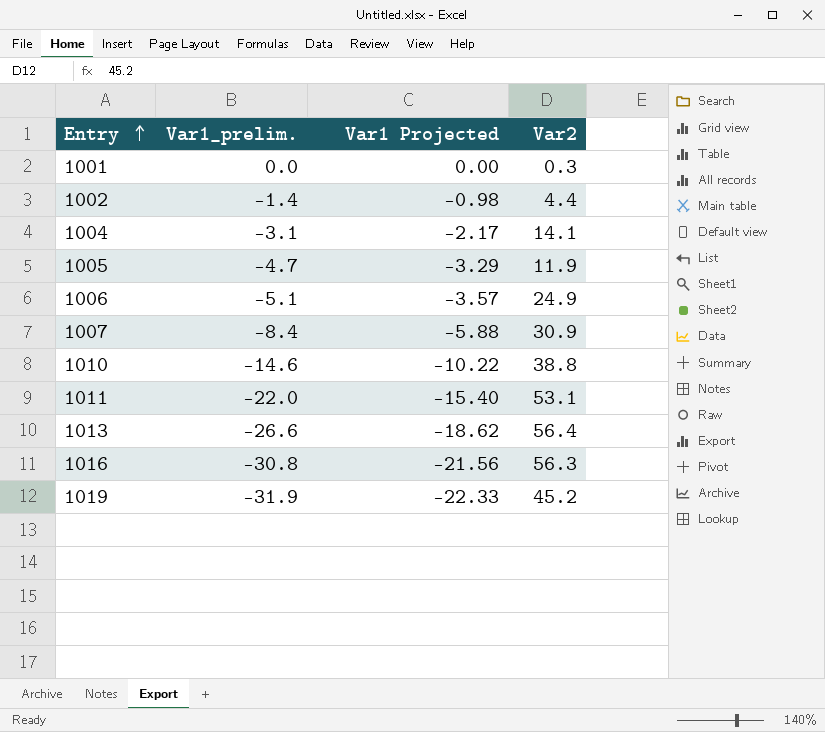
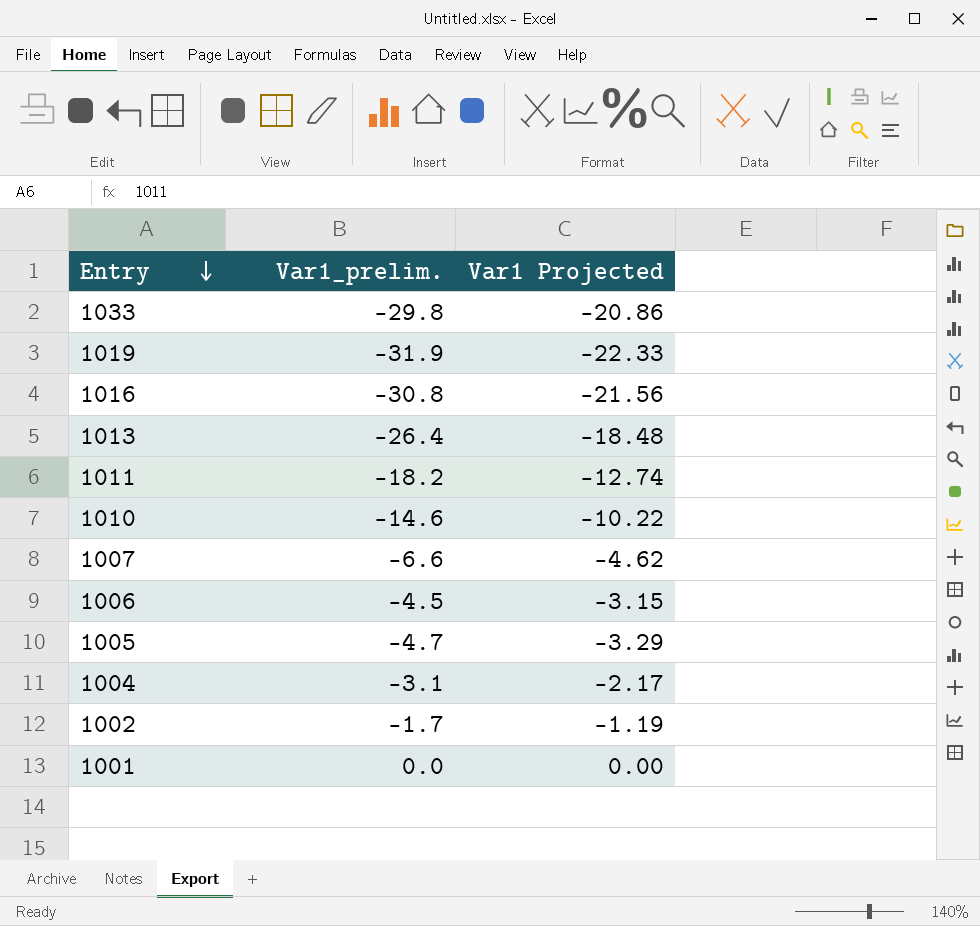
row order: Entry ascending -> Entry descending
column Var2 | position: 4 -> none
row 1033: none -> -29.8 | -20.86
1013 | Var1_prelim.: -26.6 -> -26.4
1013 | Var1 Projected: -18.62 -> -18.48
1011 | Var1_prelim.: -22.0 -> -18.2
1011 | Var1 Projected: -15.40 -> -12.74
1007 | Var1_prelim.: -8.4 -> -6.6
1007 | Var1 Projected: -5.88 -> -4.62
1006 | Var1_prelim.: -5.1 -> -4.5
1006 | Var1 Projected: -3.57 -> -3.15
1002 | Var1_prelim.: -1.4 -> -1.7
1002 | Var1 Projected: -0.98 -> -1.19

